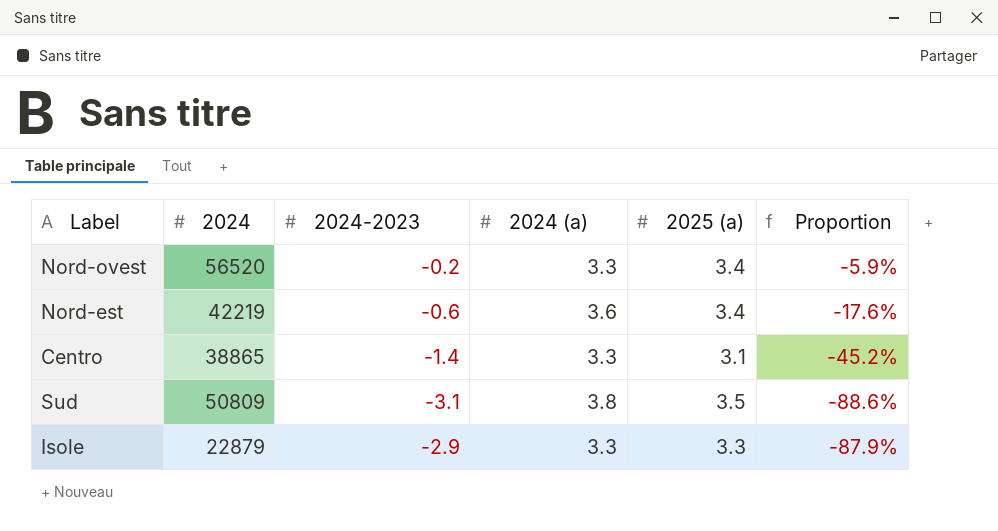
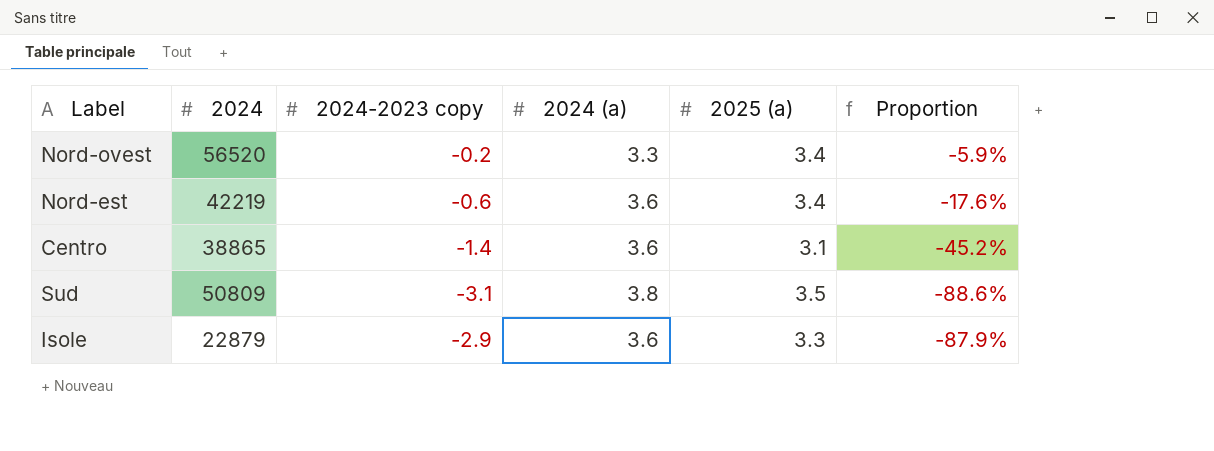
column name: 2024-2023 -> 2024-2023 copy
Centro | 2024 (a): 3.3 -> 3.6
Isole | 2024 (a): 3.3 -> 3.6

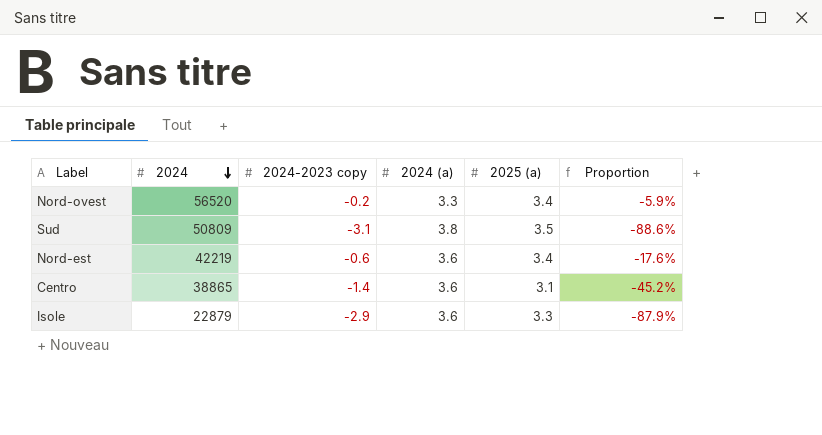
row order: none -> 2024 descending

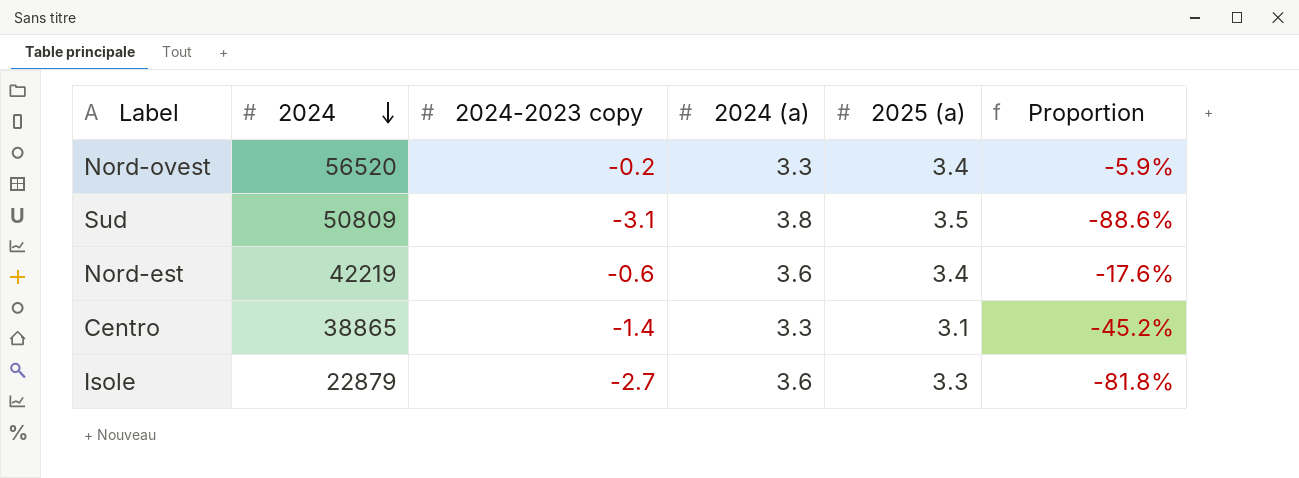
Centro | 2024 (a): 3.6 -> 3.3
Isole | 2024-2023 copy: -2.9 -> -2.7
Isole | Proportion: -87.9% -> -81.8%

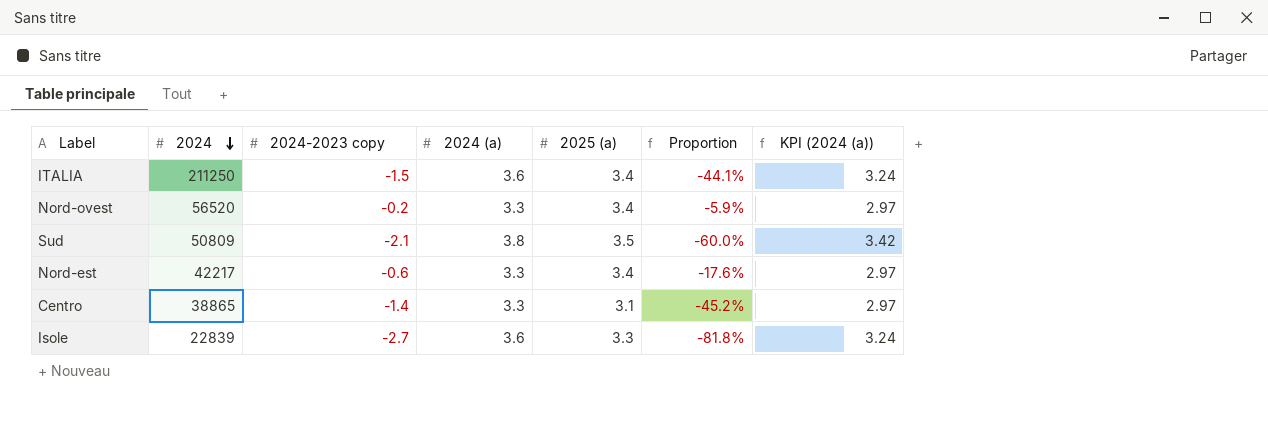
column KPI (2024 (a)) | formula: none -> [2024 (a)] * 0.9
row ITALIA: none -> 211250 | -1.5 | 3.6 | 3.4 | -44.1% | 3.24
Sud | 2024-2023 copy: -3.1 -> -2.1
Sud | Proportion: -88.6% -> -60.0%
Nord-est | 2024: 42219 -> 42217
Nord-est | 2024 (a): 3.6 -> 3.3
Isole | 2024: 22879 -> 22839

